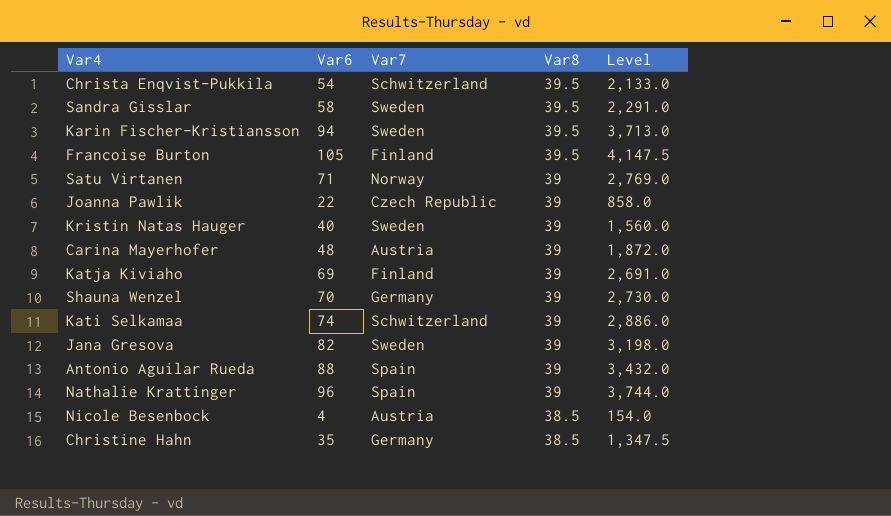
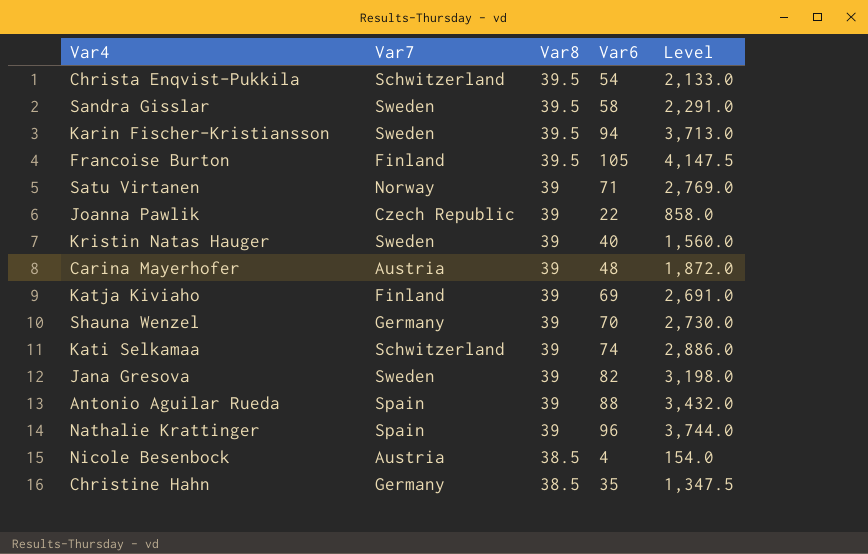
column Var6 | position: 2 -> 4

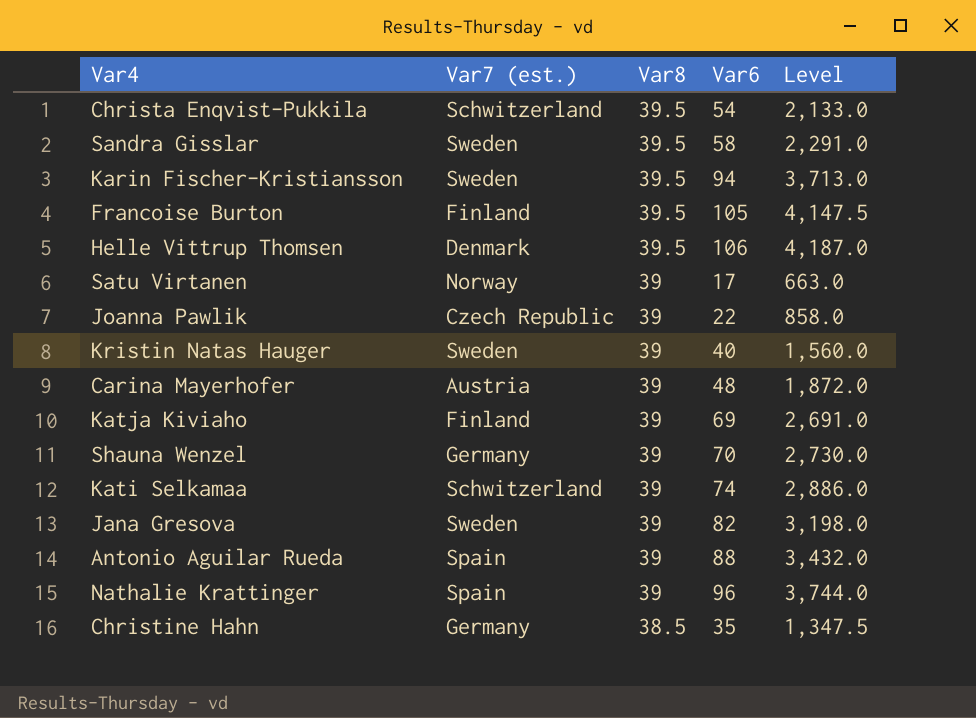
column name: Var7 -> Var7 (est.)
row Nicole Besenbock: Austria | 38.5 | 4 | 154.0 -> none
row Helle Vittrup Thomsen: none -> Denmark | 39.5 | 106 | 4,187.0
Satu Virtanen | Var6: 71 -> 17
Satu Virtanen | Level: 2,769.0 -> 663.0

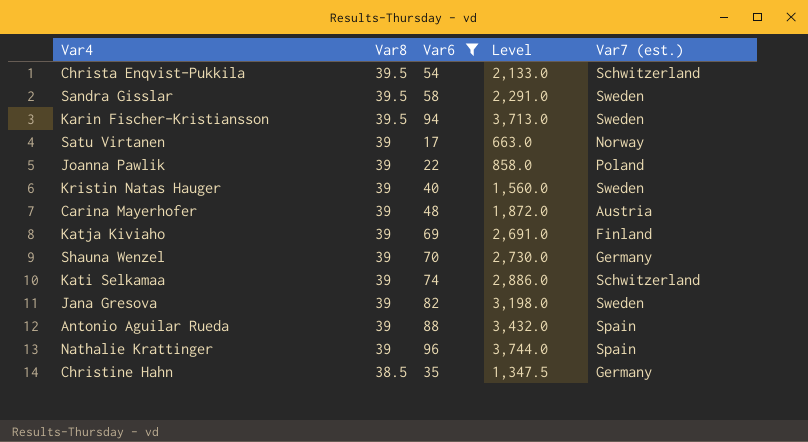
filter: none -> Var6 <= 96
column Var7 (est.) | position: 2 -> 5
Joanna Pawlik | Var7 (est.): Czech Republic -> Poland

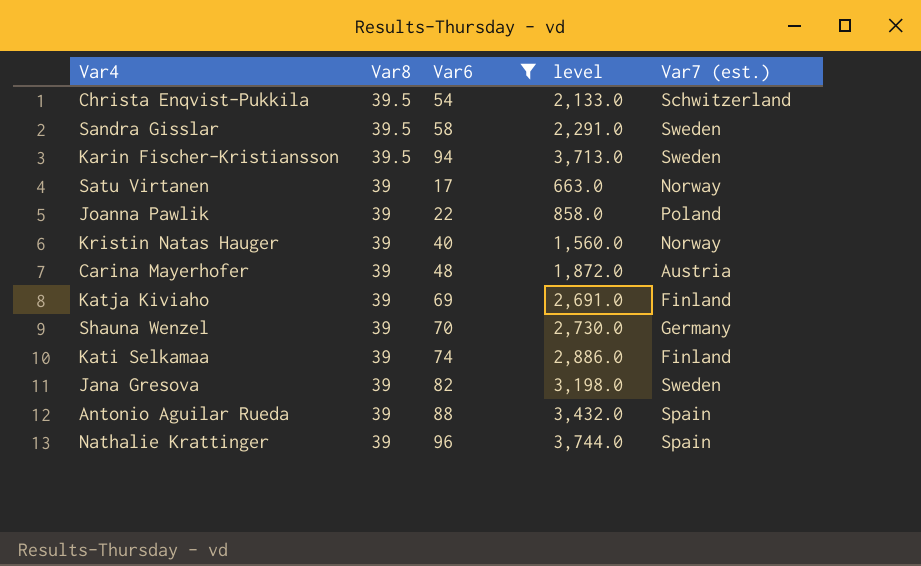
column name: Level -> level
row Christine Hahn: 38.5 | 35 | 1,347.5 | Germany -> none
Kristin Natas Hauger | Var7 (est.): Sweden -> Norway
Kati Selkamaa | Var7 (est.): Schwitzerland -> Finland

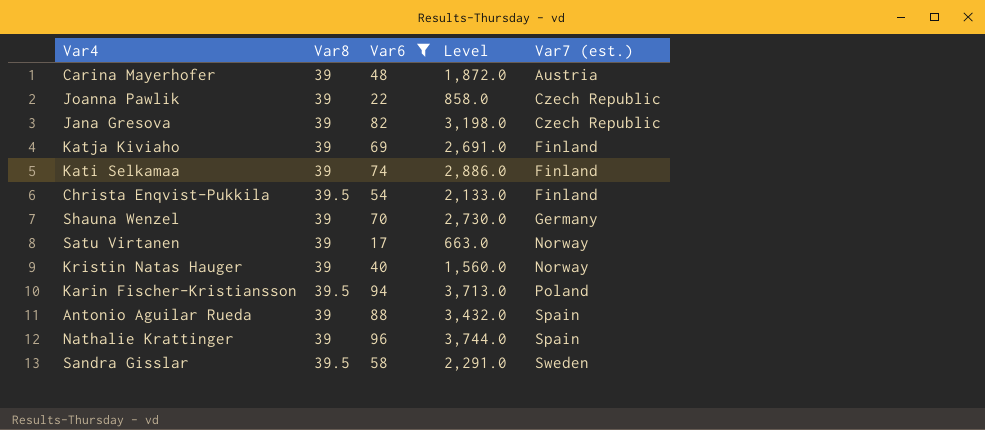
row order: Var8 descending -> Var7 (est.) ascending
column name: level -> Level
Joanna Pawlik | Var7 (est.): Poland -> Czech Republic
Jana Gresova | Var7 (est.): Sweden -> Czech Republic
Christa Enqvist-Pukkila | Var7 (est.): Schwitzerland -> Finland
Karin Fischer-Kristiansson | Var7 (est.): Sweden -> Poland

